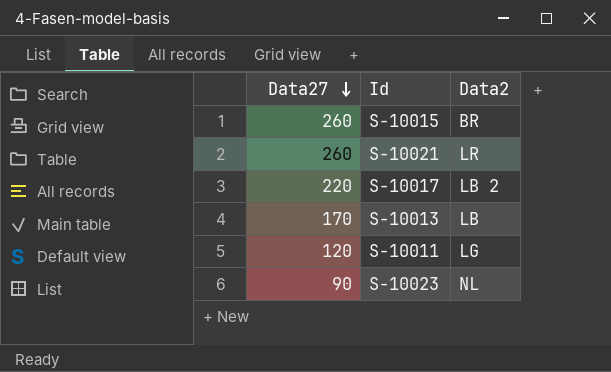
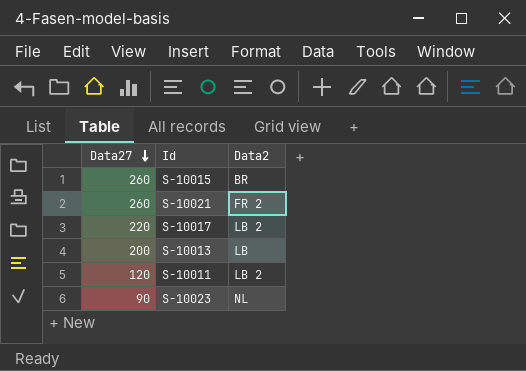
S-10021 | Data2: LR -> FR 2
S-10013 | Data27: 170 -> 200
S-10011 | Data2: LG -> LB 2

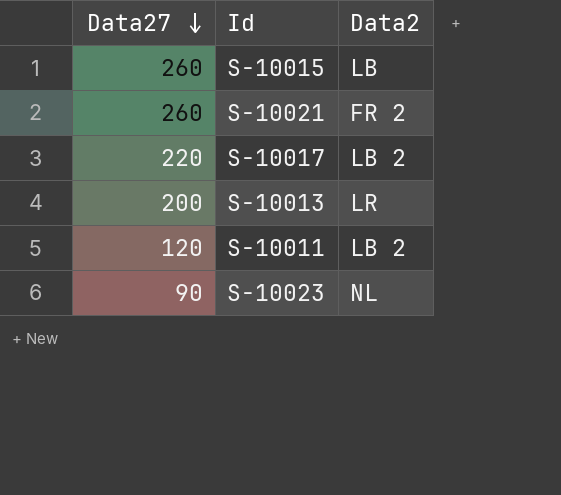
S-10015 | Data2: BR -> LB
S-10013 | Data2: LB -> LR

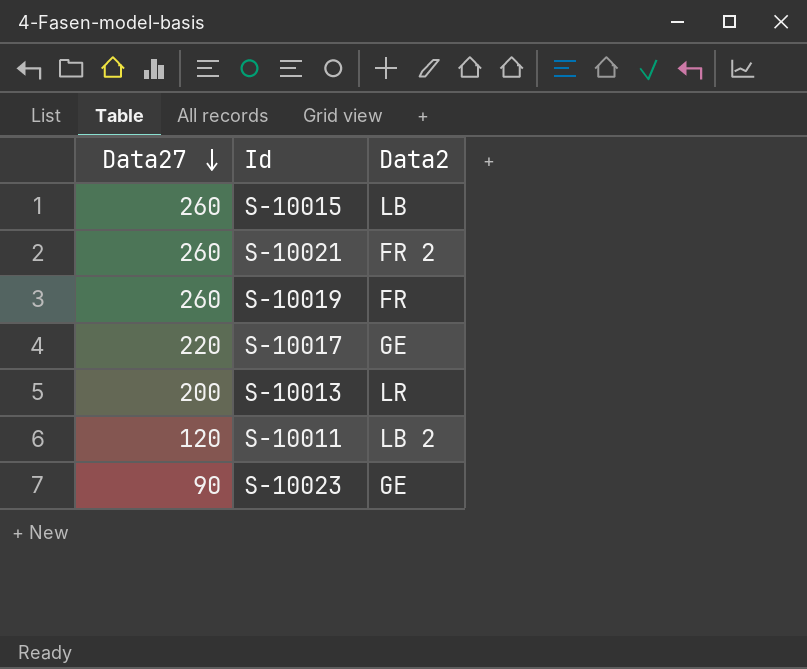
row S-10019: none -> 260 | FR
S-10017 | Data2: LB 2 -> GE
S-10023 | Data2: NL -> GE

